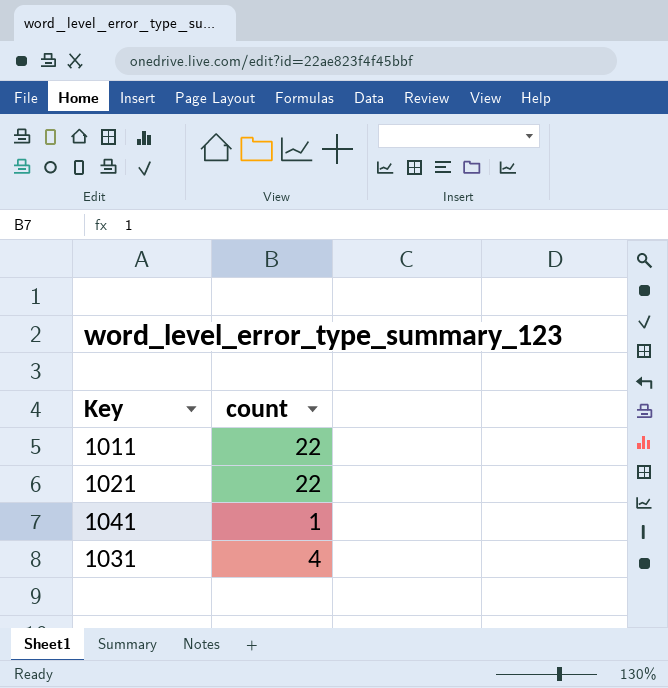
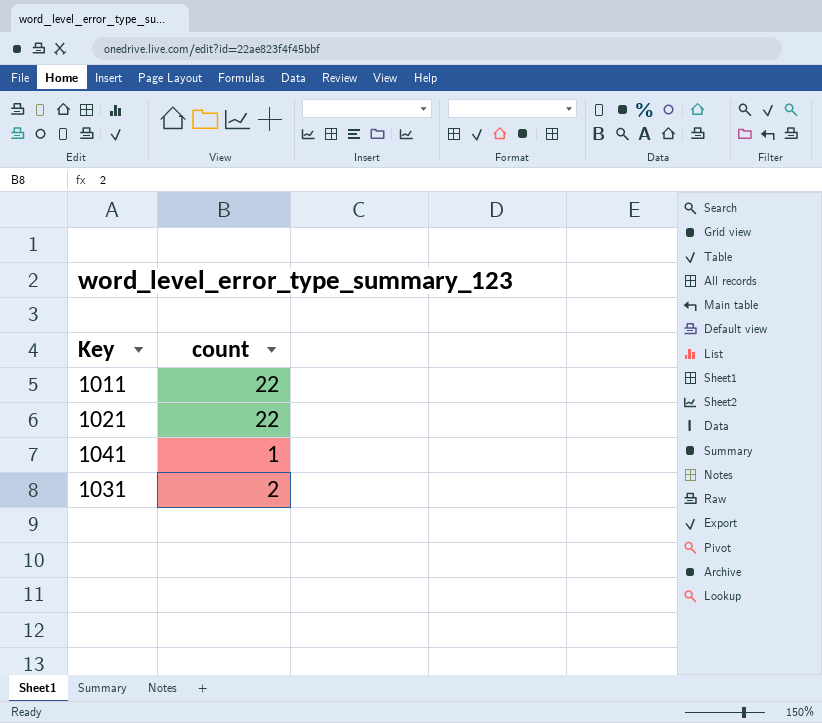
1031 | count: 4 -> 2

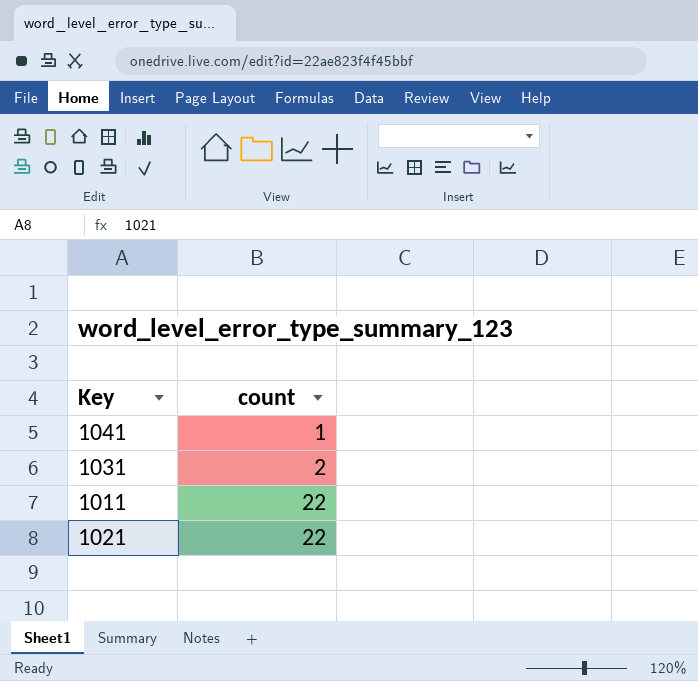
row order: none -> count ascending

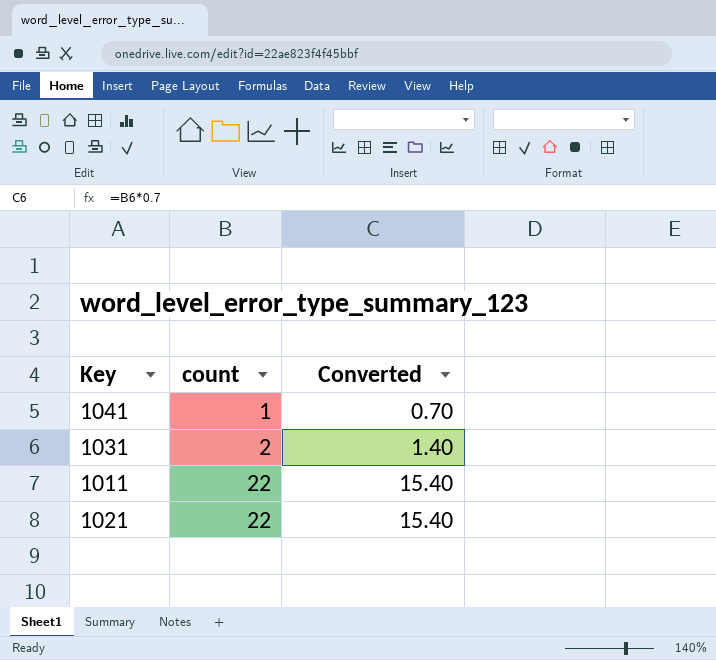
column Converted | formula: none -> [count] * 0.7

